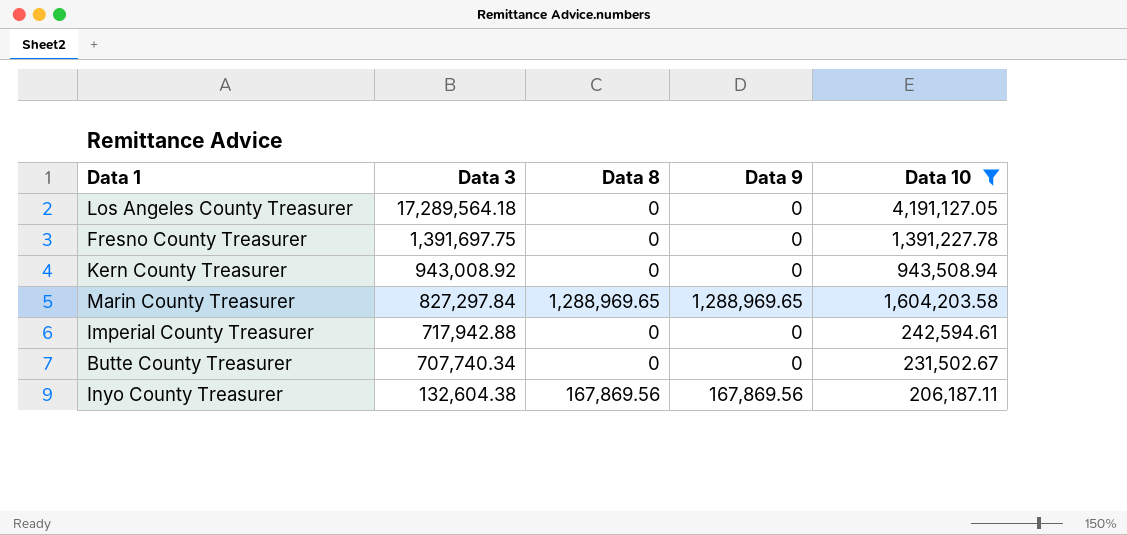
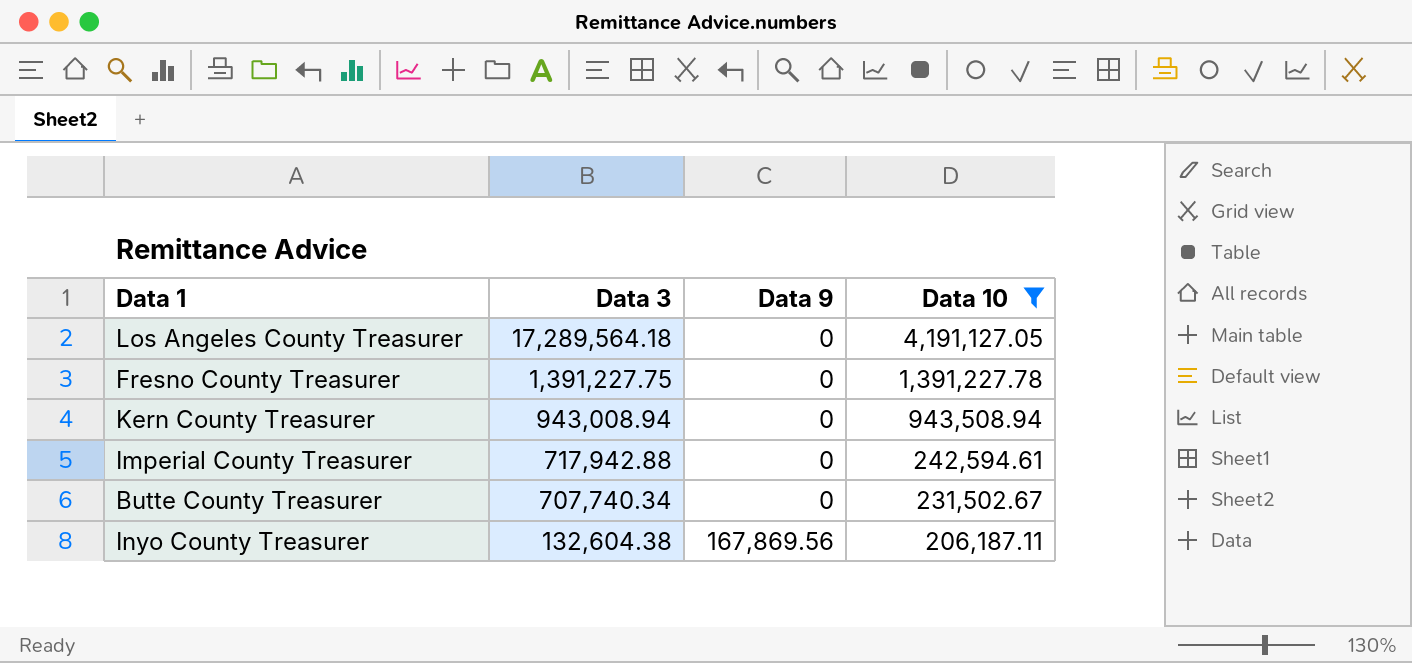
column Data 8 | position: 3 -> none
row Marin County Treasurer: 827,297.84 | 1,288,969.65 | 1,288,969.65 | 1,604,203.58 -> none
Fresno County Treasurer | Data 3: 1,391,697.75 -> 1,391,227.75
Kern County Treasurer | Data 3: 943,008.92 -> 943,008.94

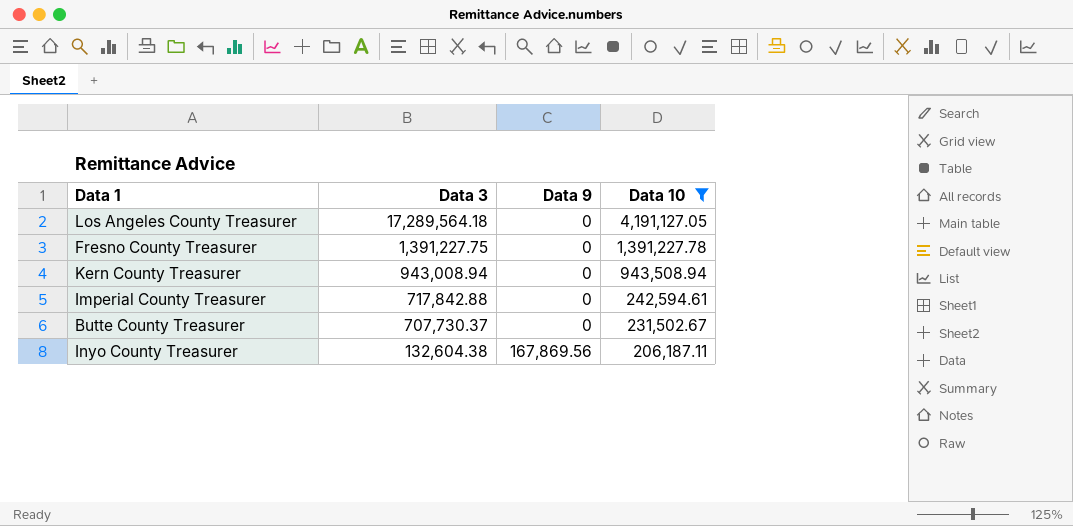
Imperial County Treasurer | Data 3: 717,942.88 -> 717,842.88
Butte County Treasurer | Data 3: 707,740.34 -> 707,730.37

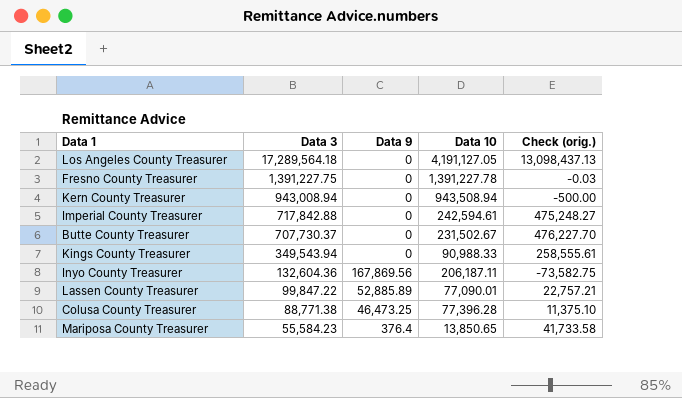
filter: Data 10 >= 206,187.11 -> none
column Check (orig.) | formula: none -> [Data 3] - [Data 10]
Inyo County Treasurer | Data 3: 132,604.38 -> 132,604.36

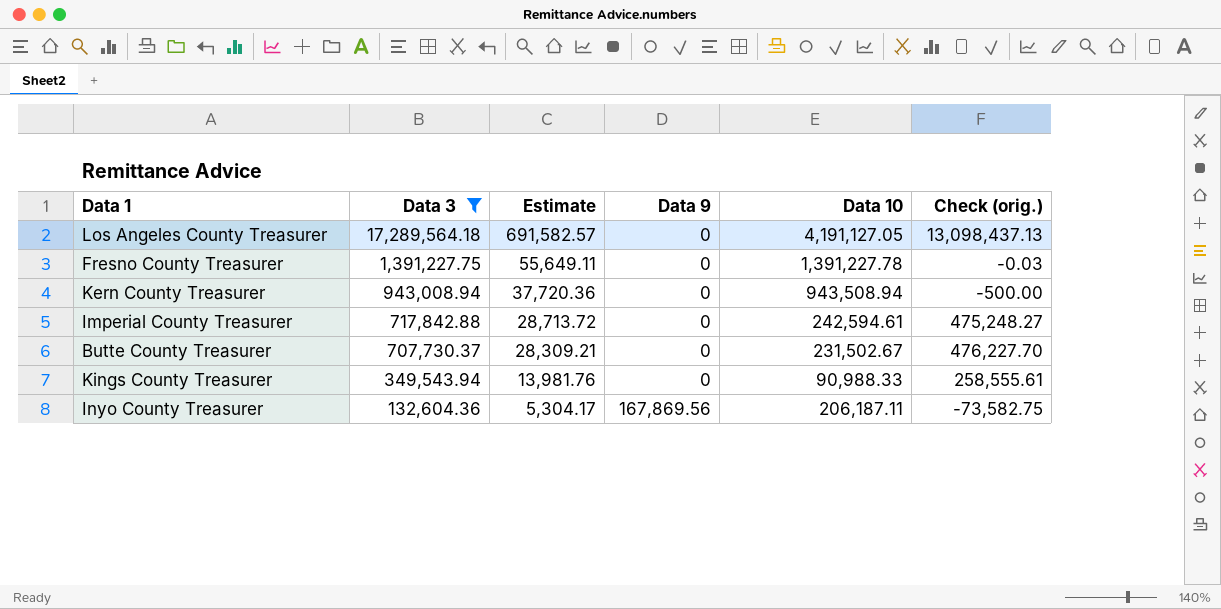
filter: none -> Data 3 >= 132,604.36
column Estimate | formula: none -> [Data 3] * 0.04

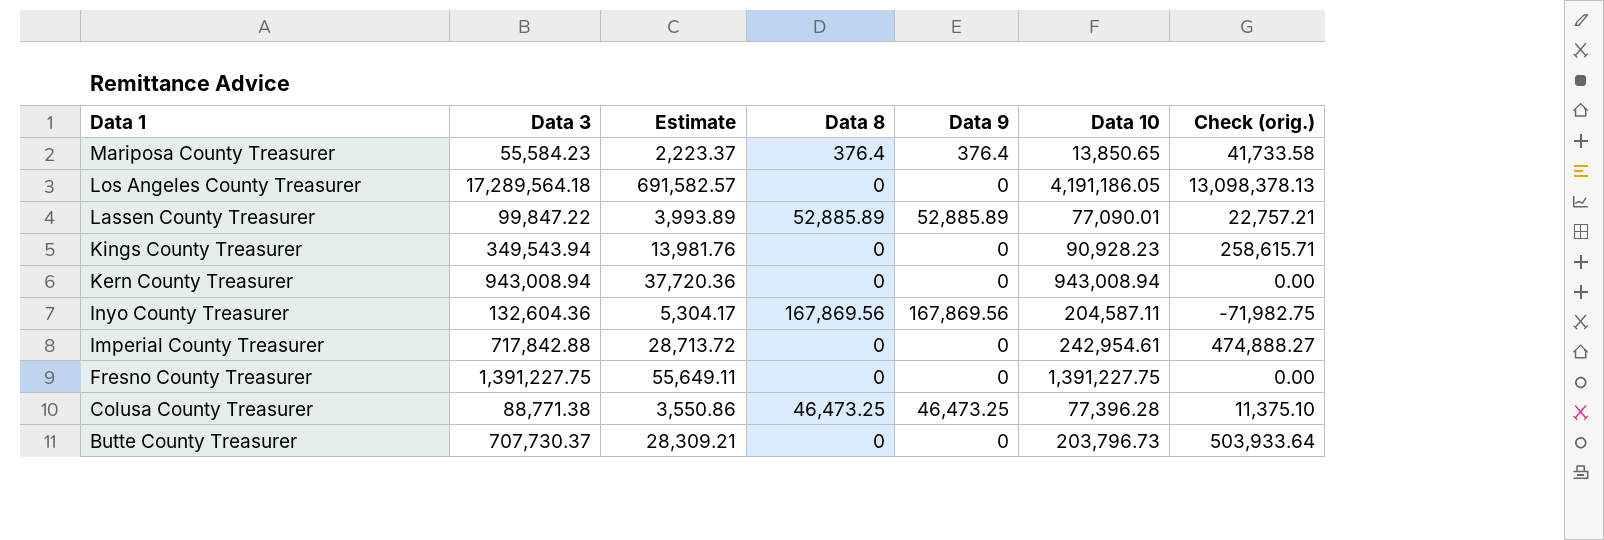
filter: Data 3 >= 132,604.36 -> none
row order: Data 3 descending -> Data 1 descending
column Data 8 | position: none -> 4
Los Angeles County Treasurer | Data 10: 4,191,127.05 -> 4,191,186.05
Los Angeles County Treasurer | Check (orig.): 13,098,437.13 -> 13,098,378.13
Kings County Treasurer | Data 10: 90,988.33 -> 90,928.23
Kings County Treasurer | Check (orig.): 258,555.61 -> 258,615.71
Kern County Treasurer | Data 10: 943,508.94 -> 943,008.94
Kern County Treasurer | Check (orig.): -500.00 -> 0.00
Inyo County Treasurer | Data 10: 206,187.11 -> 204,587.11
Inyo County Treasurer | Check (orig.): -73,582.75 -> -71,982.75
Imperial County Treasurer | Data 10: 242,594.61 -> 242,954.61
Imperial County Treasurer | Check (orig.): 475,248.27 -> 474,888.27
Fresno County Treasurer | Data 10: 1,391,227.78 -> 1,391,227.75
Fresno County Treasurer | Check (orig.): -0.03 -> 0.00
Butte County Treasurer | Data 10: 231,502.67 -> 203,796.73
Butte County Treasurer | Check (orig.): 476,227.70 -> 503,933.64

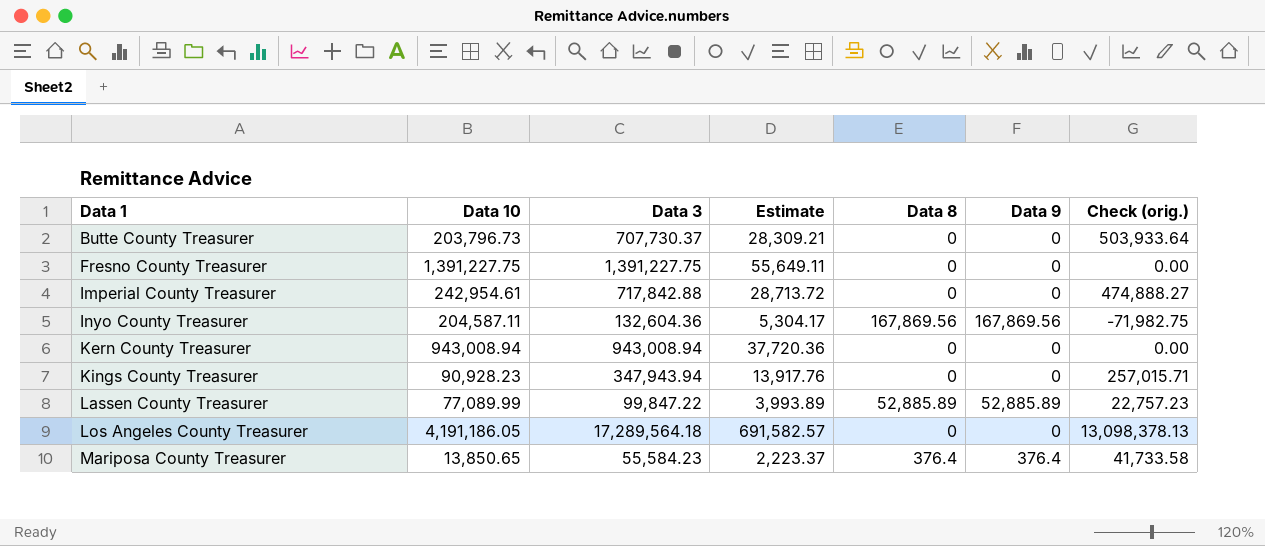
row order: Data 1 descending -> Data 1 ascending
column Data 10 | position: 6 -> 2
row Colusa County Treasurer: 88,771.38 | 3,550.86 | 46,473.25 | 46,473.25 | 77,396.28 | 11,375.10 -> none
Kings County Treasurer | Data 3: 349,543.94 -> 347,943.94
Kings County Treasurer | Estimate: 13,981.76 -> 13,917.76
Kings County Treasurer | Check (orig.): 258,615.71 -> 257,015.71
Lassen County Treasurer | Data 10: 77,090.01 -> 77,089.99
Lassen County Treasurer | Check (orig.): 22,757.21 -> 22,757.23

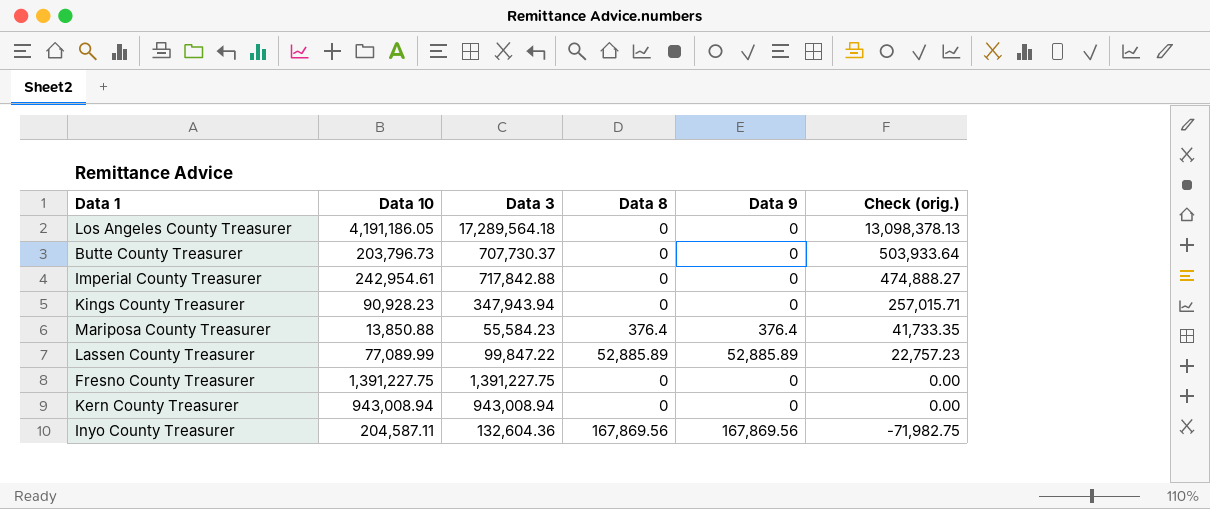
row order: Data 1 ascending -> Check (orig.) descending
column Estimate | formula: [Data 3] * 0.04 -> none
Mariposa County Treasurer | Data 10: 13,850.65 -> 13,850.88
Mariposa County Treasurer | Check (orig.): 41,733.58 -> 41,733.35

